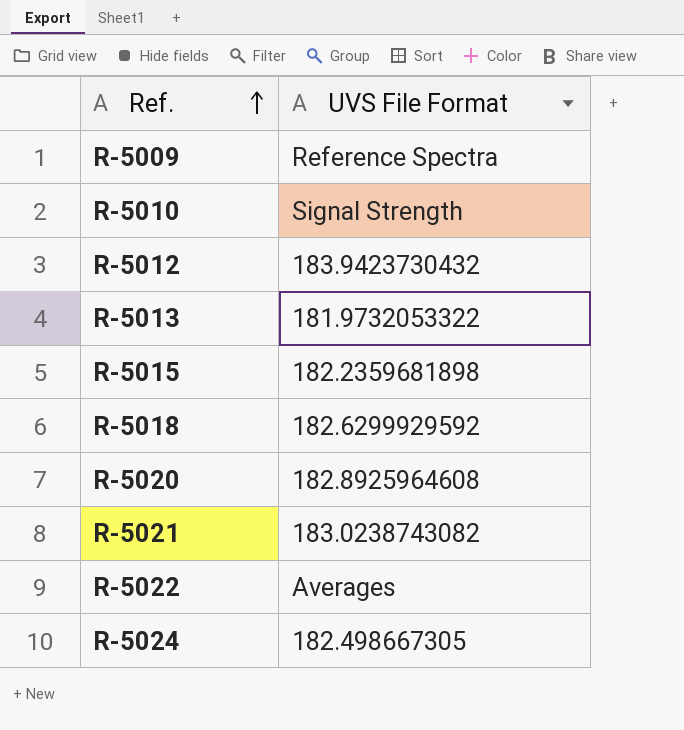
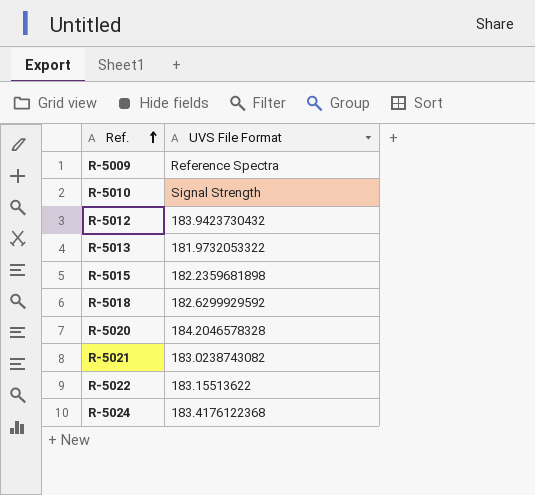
R-5020 | UVS File Format: 182.8925964608 -> 184.2046578328
R-5022 | UVS File Format: Averages -> 183.15513622
R-5024 | UVS File Format: 182.498667305 -> 183.4176122368

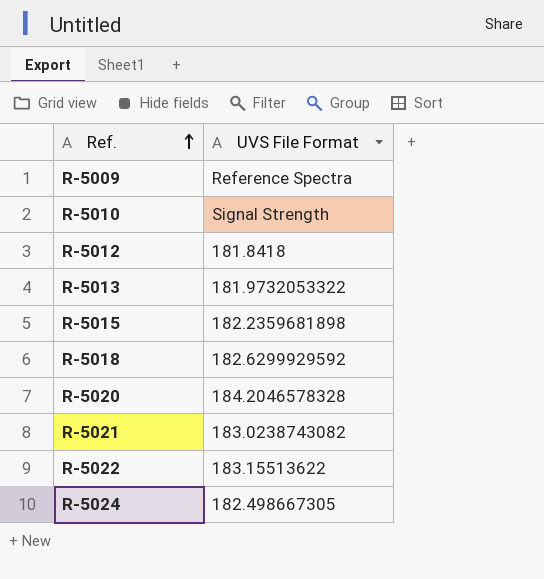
R-5012 | UVS File Format: 183.9423730432 -> 181.8418
R-5024 | UVS File Format: 183.4176122368 -> 182.498667305

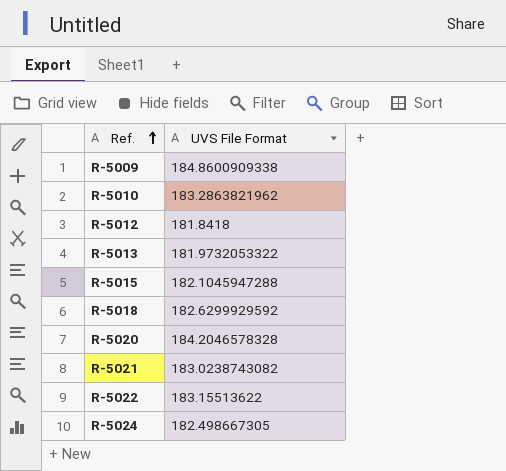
R-5009 | UVS File Format: Reference Spectra -> 184.8600909338
R-5010 | UVS File Format: Signal Strength -> 183.2863821962
R-5015 | UVS File Format: 182.2359681898 -> 182.1045947288

